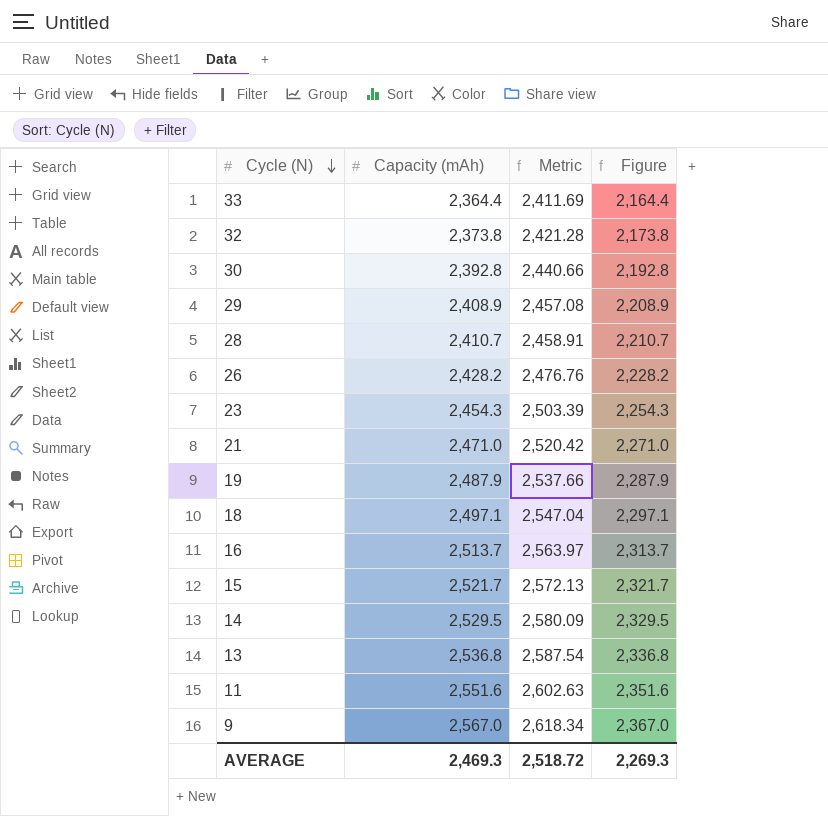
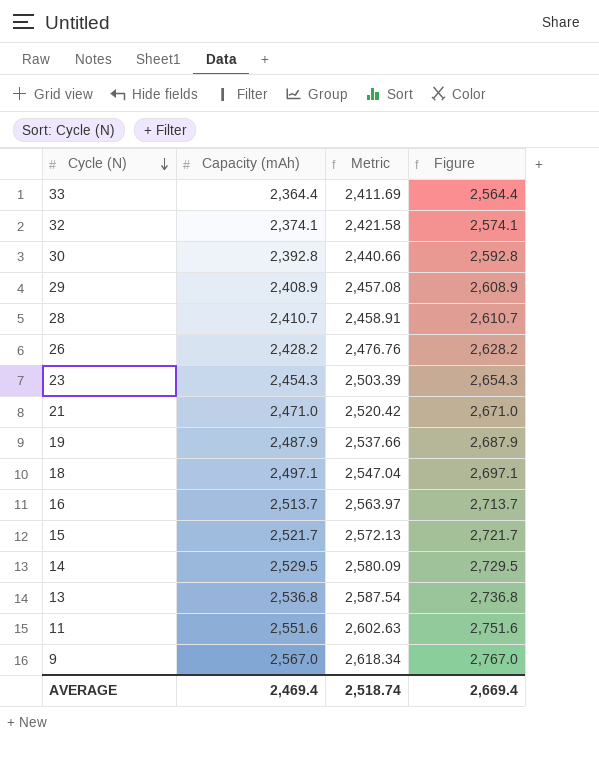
column Figure | formula: [Capacity (mAh)] - 200 -> [Capacity (mAh)] + 200
32 | Capacity (mAh): 2,373.8 -> 2,374.1
32 | Metric: 2,421.28 -> 2,421.58
AVERAGE | Capacity (mAh): 2,469.3 -> 2,469.4
AVERAGE | Metric: 2,518.72 -> 2,518.74
AVERAGE | Figure: 2,269.3 -> 2,669.4

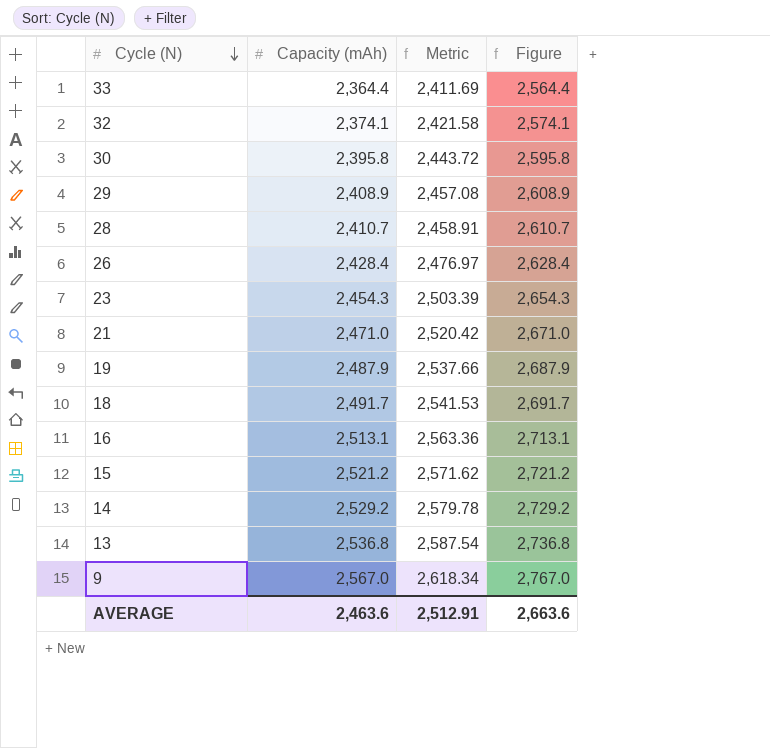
row 11: 2,551.6 | 2,602.63 | 2,751.6 -> none
30 | Capacity (mAh): 2,392.8 -> 2,395.8
30 | Metric: 2,440.66 -> 2,443.72
30 | Figure: 2,592.8 -> 2,595.8
26 | Capacity (mAh): 2,428.2 -> 2,428.4
26 | Metric: 2,476.76 -> 2,476.97
26 | Figure: 2,628.2 -> 2,628.4
18 | Capacity (mAh): 2,497.1 -> 2,491.7
18 | Metric: 2,547.04 -> 2,541.53
18 | Figure: 2,697.1 -> 2,691.7
16 | Capacity (mAh): 2,513.7 -> 2,513.1
16 | Metric: 2,563.97 -> 2,563.36
16 | Figure: 2,713.7 -> 2,713.1
15 | Capacity (mAh): 2,521.7 -> 2,521.2
15 | Metric: 2,572.13 -> 2,571.62
15 | Figure: 2,721.7 -> 2,721.2
14 | Capacity (mAh): 2,529.5 -> 2,529.2
14 | Metric: 2,580.09 -> 2,579.78
14 | Figure: 2,729.5 -> 2,729.2
AVERAGE | Capacity (mAh): 2,469.4 -> 2,463.6
AVERAGE | Metric: 2,518.74 -> 2,512.91
AVERAGE | Figure: 2,669.4 -> 2,663.6

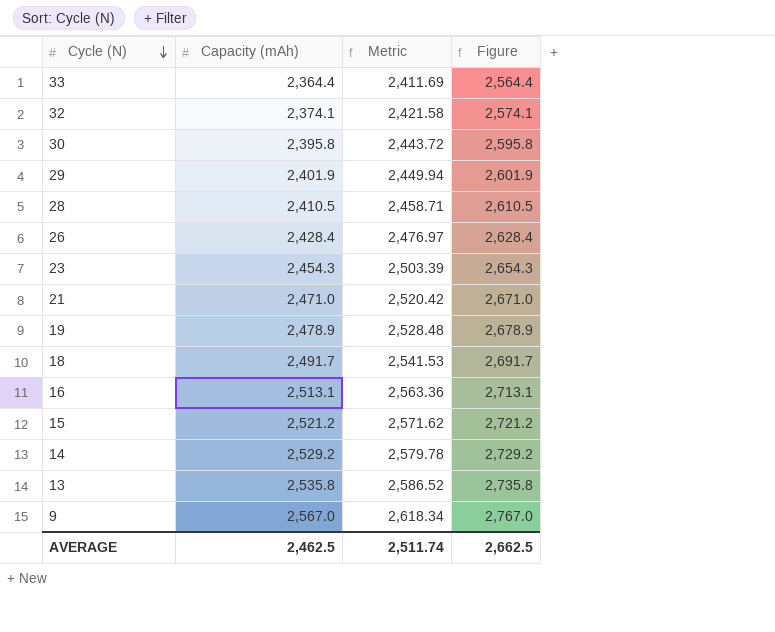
29 | Capacity (mAh): 2,408.9 -> 2,401.9
29 | Metric: 2,457.08 -> 2,449.94
29 | Figure: 2,608.9 -> 2,601.9
28 | Capacity (mAh): 2,410.7 -> 2,410.5
28 | Metric: 2,458.91 -> 2,458.71
28 | Figure: 2,610.7 -> 2,610.5
19 | Capacity (mAh): 2,487.9 -> 2,478.9
19 | Metric: 2,537.66 -> 2,528.48
19 | Figure: 2,687.9 -> 2,678.9
13 | Capacity (mAh): 2,536.8 -> 2,535.8
13 | Metric: 2,587.54 -> 2,586.52
13 | Figure: 2,736.8 -> 2,735.8
AVERAGE | Capacity (mAh): 2,463.6 -> 2,462.5
AVERAGE | Metric: 2,512.91 -> 2,511.74
AVERAGE | Figure: 2,663.6 -> 2,662.5

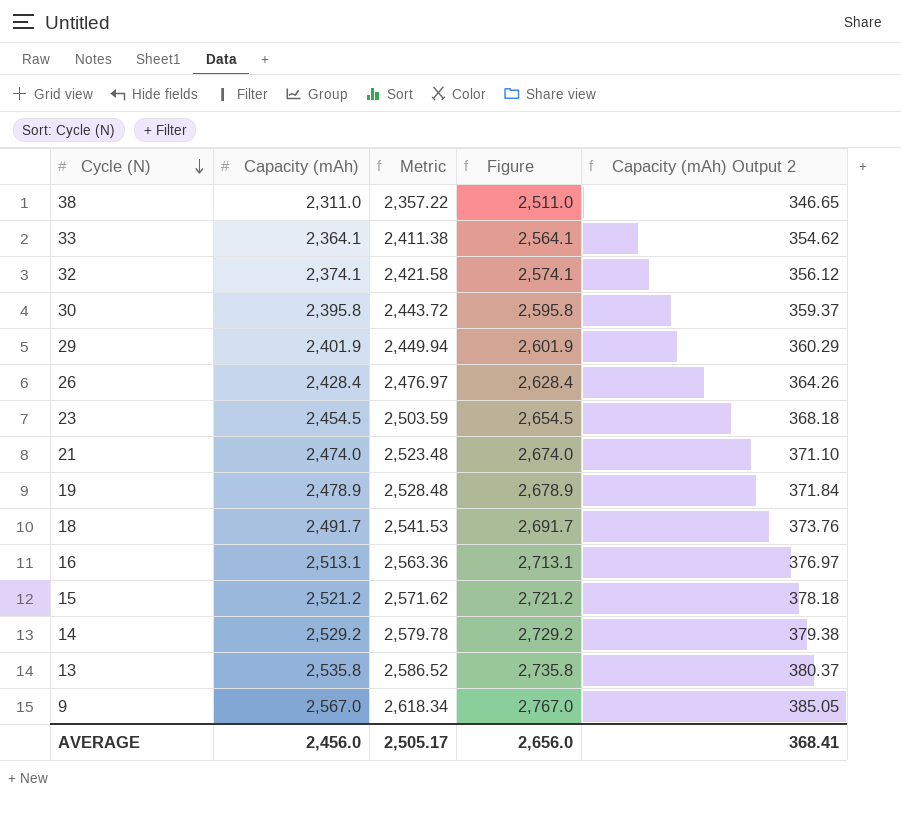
column Capacity (mAh) Output 2 | formula: none -> [Capacity (mAh)] * 0.15
row 28: 2,410.5 | 2,458.71 | 2,610.5 -> none
row 38: none -> 2,311.0 | 2,357.22 | 2,511.0 | 346.65
33 | Capacity (mAh): 2,364.4 -> 2,364.1
33 | Metric: 2,411.69 -> 2,411.38
33 | Figure: 2,564.4 -> 2,564.1
23 | Capacity (mAh): 2,454.3 -> 2,454.5
23 | Metric: 2,503.39 -> 2,503.59
23 | Figure: 2,654.3 -> 2,654.5
21 | Capacity (mAh): 2,471.0 -> 2,474.0
21 | Metric: 2,520.42 -> 2,523.48
21 | Figure: 2,671.0 -> 2,674.0
AVERAGE | Capacity (mAh): 2,462.5 -> 2,456.0
AVERAGE | Metric: 2,511.74 -> 2,505.17
AVERAGE | Figure: 2,662.5 -> 2,656.0

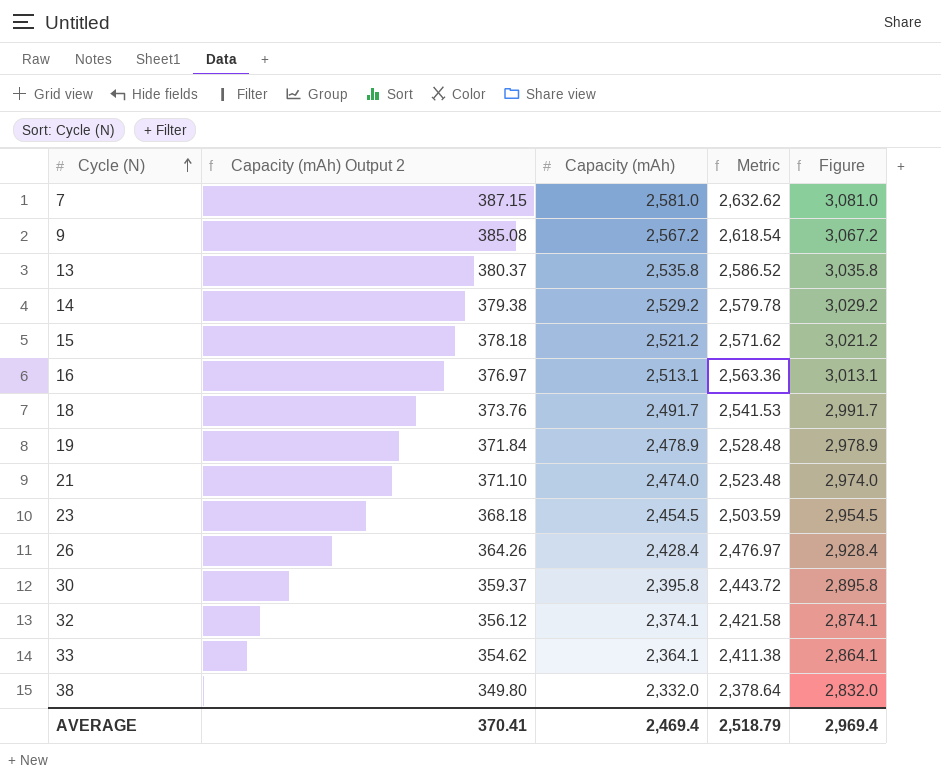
row order: Cycle (N) descending -> Cycle (N) ascending
column Capacity (mAh) Output 2 | position: 5 -> 2
column Figure | formula: [Capacity (mAh)] + 200 -> [Capacity (mAh)] + 500
row 29: 2,401.9 | 2,449.94 | 2,601.9 | 360.29 -> none
row 7: none -> 387.15 | 2,581.0 | 2,632.62 | 3,081.0
9 | Capacity (mAh) Output 2: 385.05 -> 385.08
9 | Capacity (mAh): 2,567.0 -> 2,567.2
9 | Metric: 2,618.34 -> 2,618.54
38 | Capacity (mAh) Output 2: 346.65 -> 349.80
38 | Capacity (mAh): 2,311.0 -> 2,332.0
38 | Metric: 2,357.22 -> 2,378.64
AVERAGE | Capacity (mAh) Output 2: 368.41 -> 370.41
AVERAGE | Capacity (mAh): 2,456.0 -> 2,469.4
AVERAGE | Metric: 2,505.17 -> 2,518.79
AVERAGE | Figure: 2,656.0 -> 2,969.4

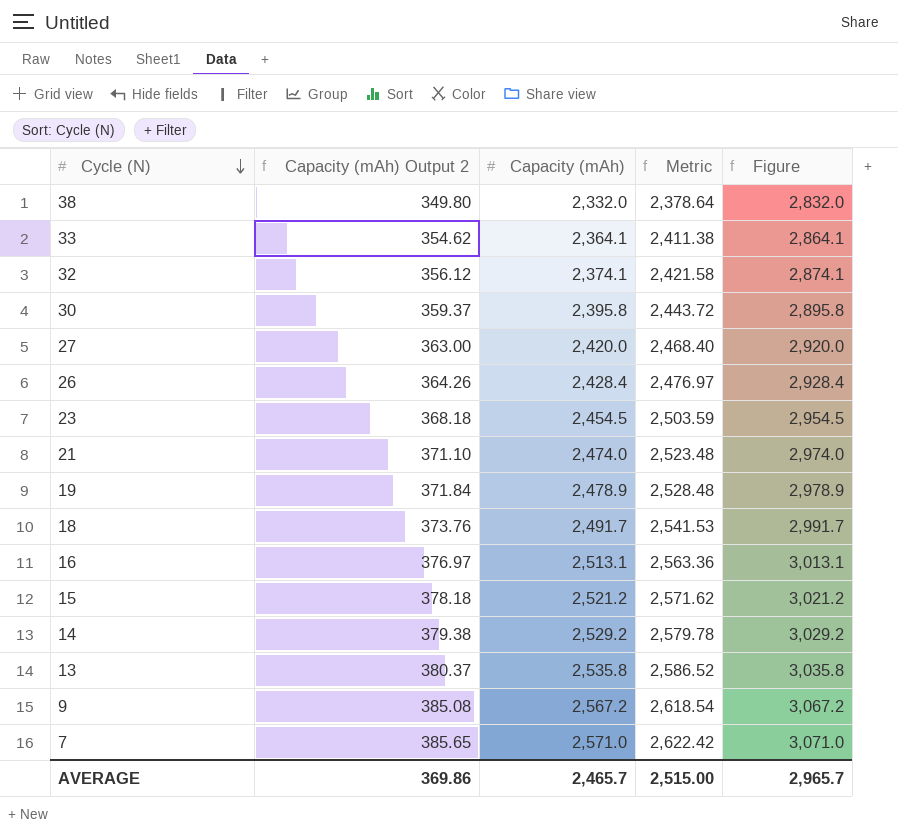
row order: Cycle (N) ascending -> Cycle (N) descending
row 27: none -> 363.00 | 2,420.0 | 2,468.40 | 2,920.0
7 | Capacity (mAh) Output 2: 387.15 -> 385.65
7 | Capacity (mAh): 2,581.0 -> 2,571.0
7 | Metric: 2,632.62 -> 2,622.42
7 | Figure: 3,081.0 -> 3,071.0
AVERAGE | Capacity (mAh) Output 2: 370.41 -> 369.86
AVERAGE | Capacity (mAh): 2,469.4 -> 2,465.7
AVERAGE | Metric: 2,518.79 -> 2,515.00
AVERAGE | Figure: 2,969.4 -> 2,965.7

